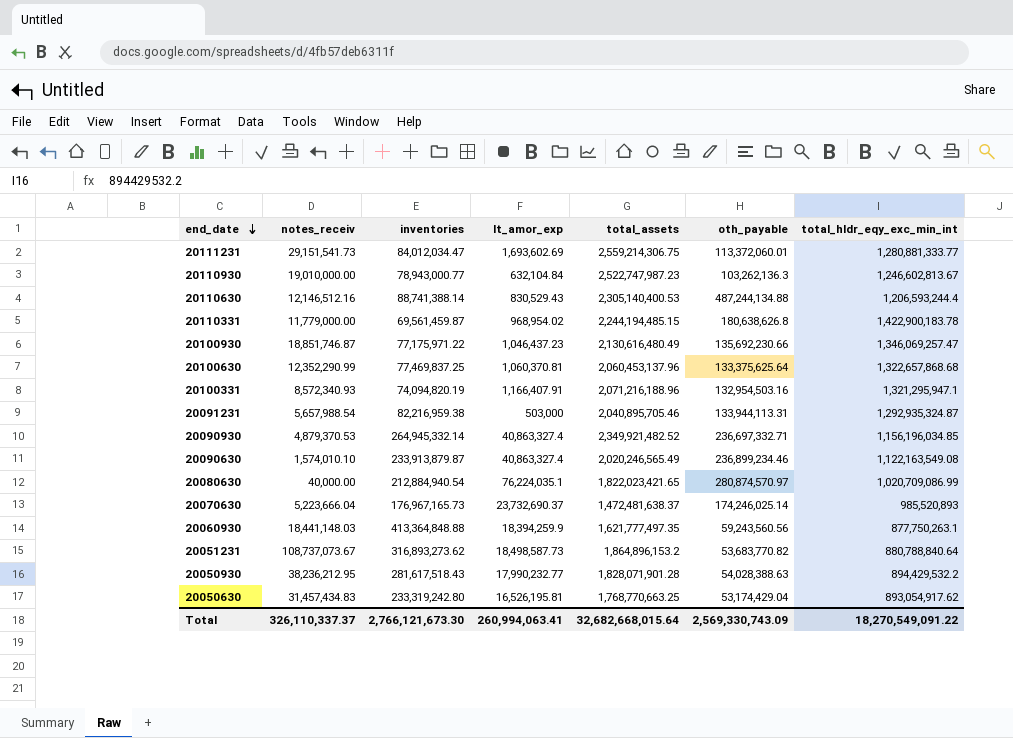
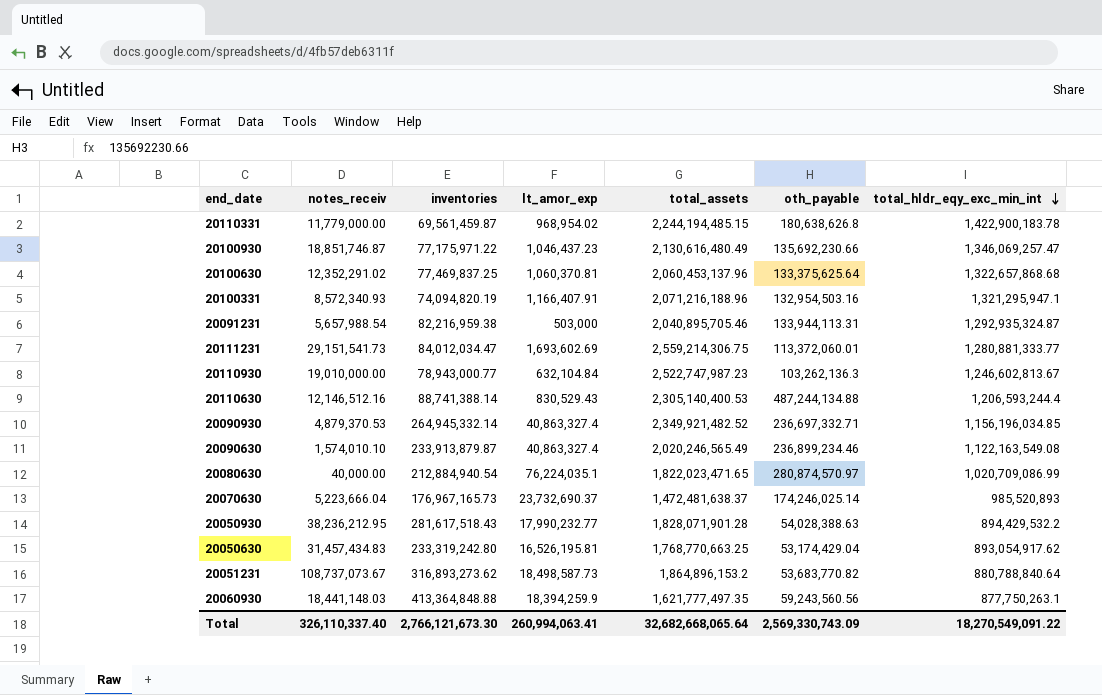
row order: end_date descending -> total_hldr_eqy_exc_min_int descending
20100630 | notes_receiv: 12,352,290.99 -> 12,352,291.02
20080630 | total_assets: 1,822,023,421.65 -> 1,822,023,471.65
Total | notes_receiv: 326,110,337.37 -> 326,110,337.40
Total | total_assets: 32,682,668,015.64 -> 32,682,668,065.64

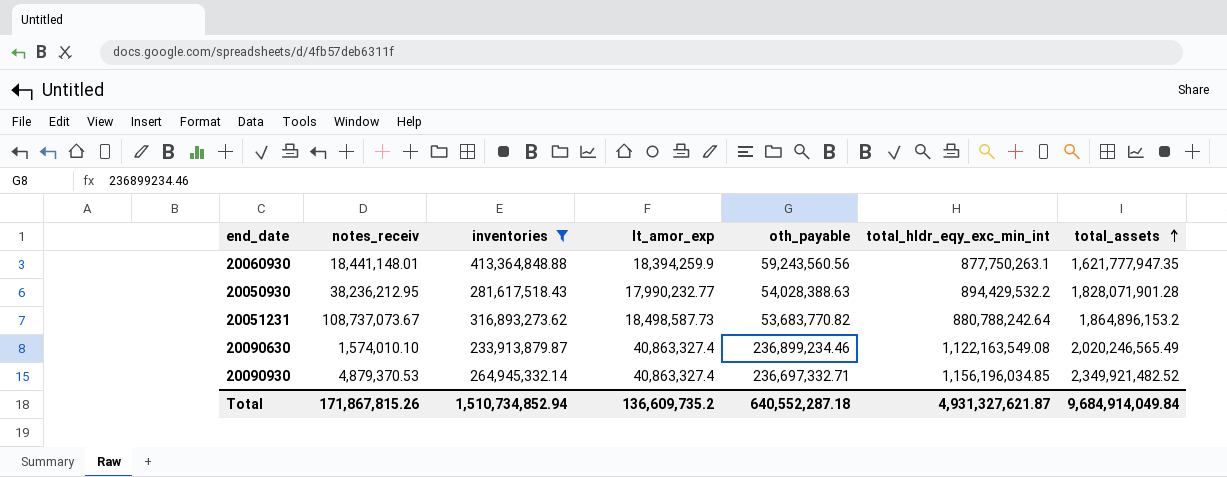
filter: none -> inventories >= 233,913,879.87
row order: total_hldr_eqy_exc_min_int descending -> total_assets ascending
column total_assets | position: 5 -> 7
20060930 | notes_receiv: 18,441,148.03 -> 18,441,148.01
20060930 | total_assets: 1,621,777,497.35 -> 1,621,777,947.35
20051231 | total_hldr_eqy_exc_min_int: 880,788,840.64 -> 880,788,242.64
Total | notes_receiv: 326,110,337.40 -> 171,867,815.26
Total | inventories: 2,766,121,673.30 -> 1,510,734,852.94
Total | lt_amor_exp: 260,994,063.41 -> 136,609,735.2
Total | oth_payable: 2,569,330,743.09 -> 640,552,287.18
Total | total_hldr_eqy_exc_min_int: 18,270,549,091.22 -> 4,931,327,621.87
Total | total_assets: 32,682,668,065.64 -> 9,684,914,049.84

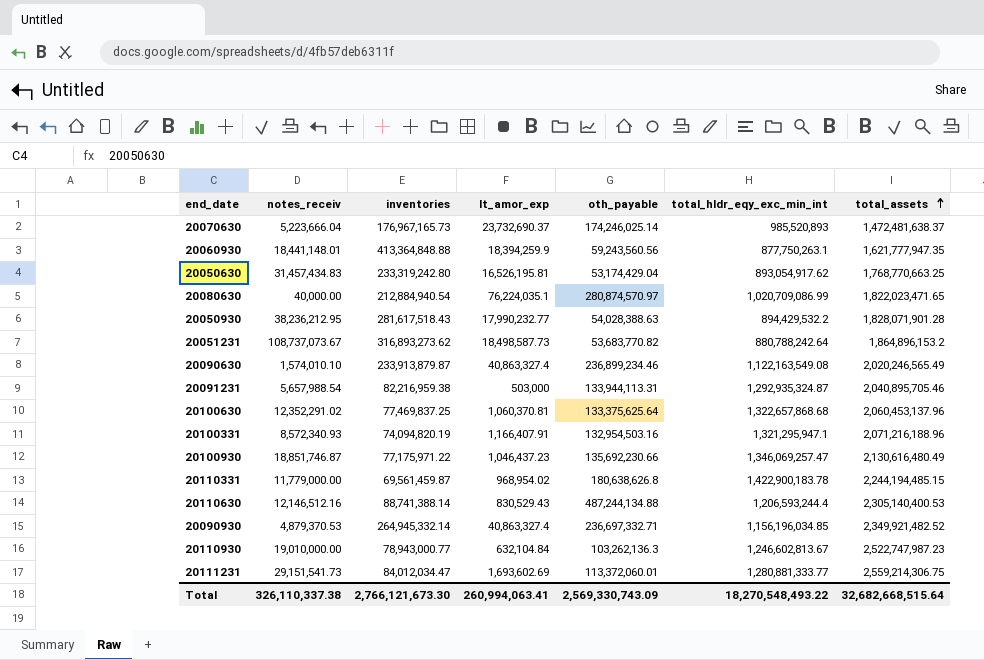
filter: inventories >= 233,913,879.87 -> none
Total | notes_receiv: 171,867,815.26 -> 326,110,337.38
Total | inventories: 1,510,734,852.94 -> 2,766,121,673.30
Total | lt_amor_exp: 136,609,735.2 -> 260,994,063.41
Total | oth_payable: 640,552,287.18 -> 2,569,330,743.09
Total | total_hldr_eqy_exc_min_int: 4,931,327,621.87 -> 18,270,548,493.22
Total | total_assets: 9,684,914,049.84 -> 32,682,668,515.64

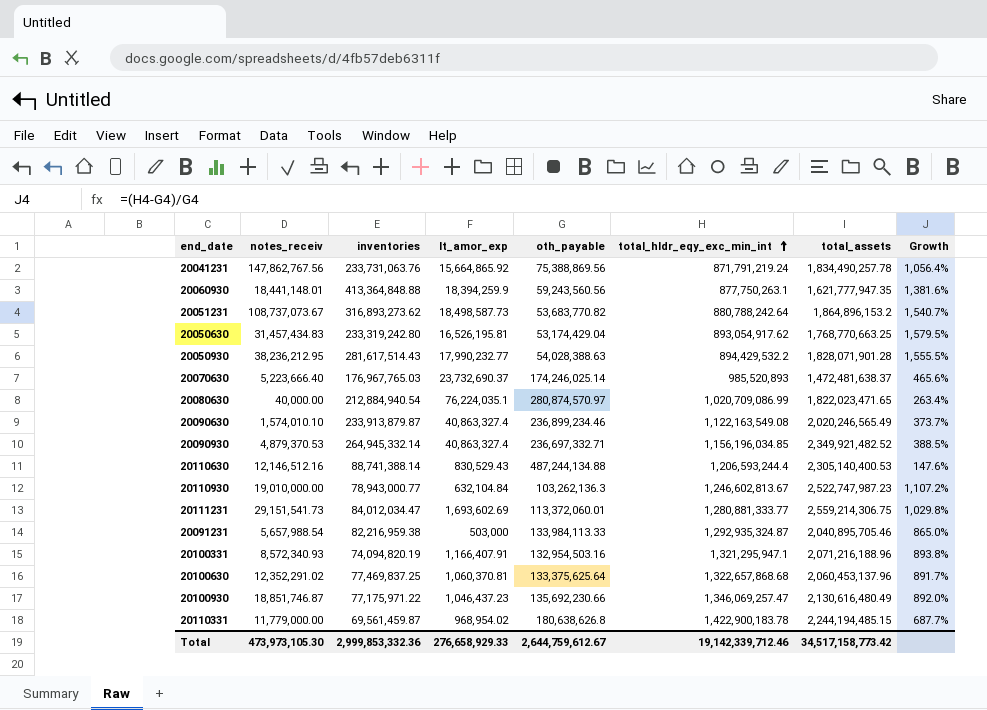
row order: total_assets ascending -> total_hldr_eqy_exc_min_int ascending
column Growth | formula: none -> ([total_hldr_eqy_exc_min_int] - [oth_payable]) / [oth_payable]
row 20041231: none -> 147,862,767.56 | 233,731,063.76 | 15,664,865.92 | 75,388,869.56 | 871,791,219.24 | 1,834,490,257.78 | 1,056.4%
20050930 | inventories: 281,617,518.43 -> 281,617,514.43
20070630 | notes_receiv: 5,223,666.04 -> 5,223,666.40
20070630 | inventories: 176,967,165.73 -> 176,967,765.03
20091231 | oth_payable: 133,944,113.31 -> 133,984,113.33
Total | notes_receiv: 326,110,337.38 -> 473,973,105.30
Total | inventories: 2,766,121,673.30 -> 2,999,853,332.36
Total | lt_amor_exp: 260,994,063.41 -> 276,658,929.33
Total | oth_payable: 2,569,330,743.09 -> 2,644,759,612.67
Total | total_hldr_eqy_exc_min_int: 18,270,548,493.22 -> 19,142,339,712.46
Total | total_assets: 32,682,668,515.64 -> 34,517,158,773.42

